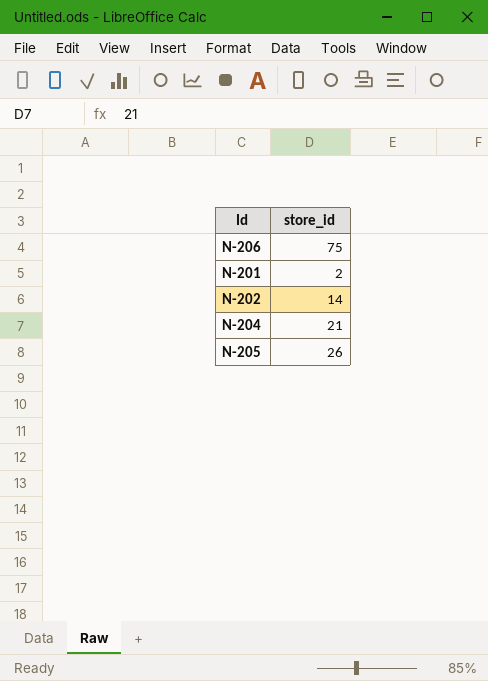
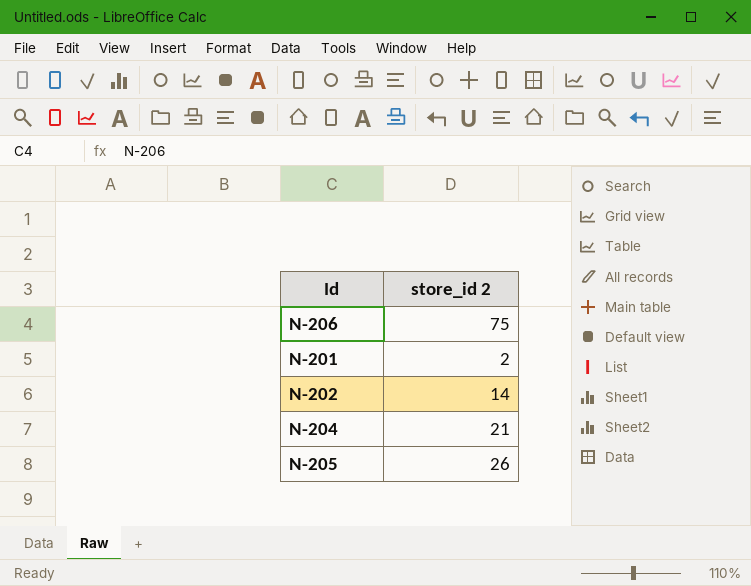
column name: store_id -> store_id 2

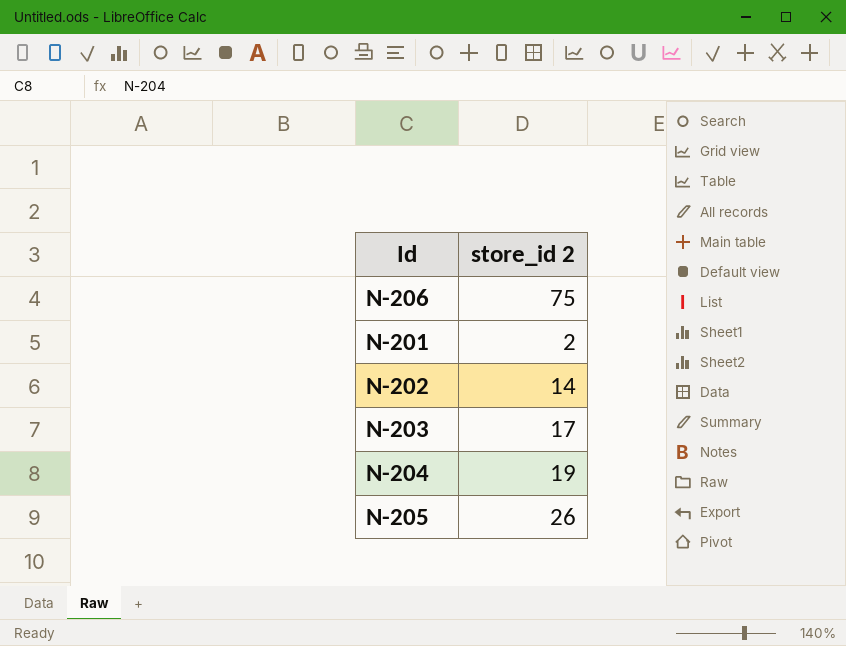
row N-203: none -> 17
N-204 | store_id 2: 21 -> 19

